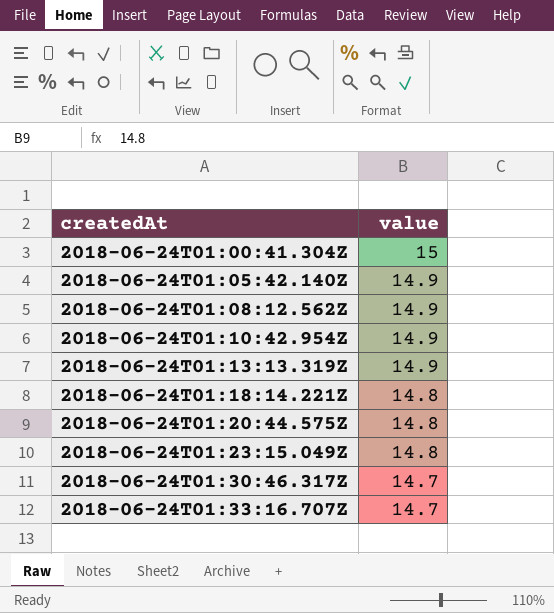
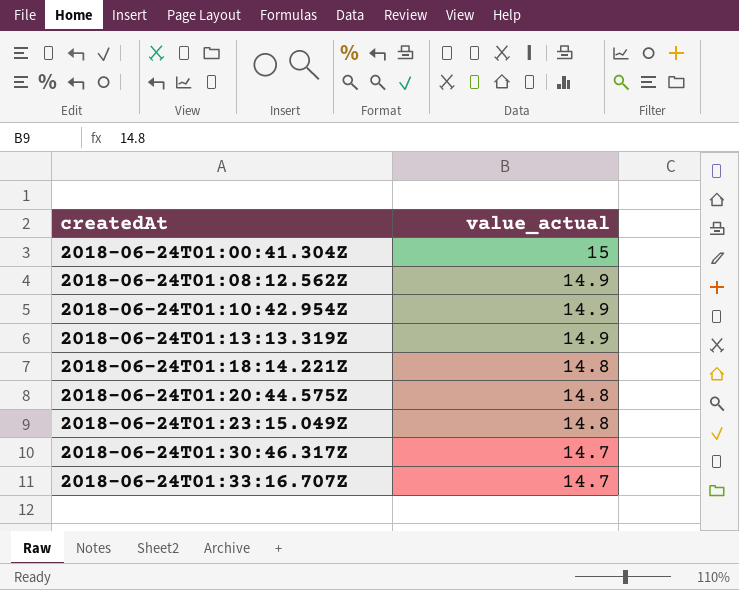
column name: value -> value_actual
row 2018-06-24T01:05:42.140Z: 14.9 -> none

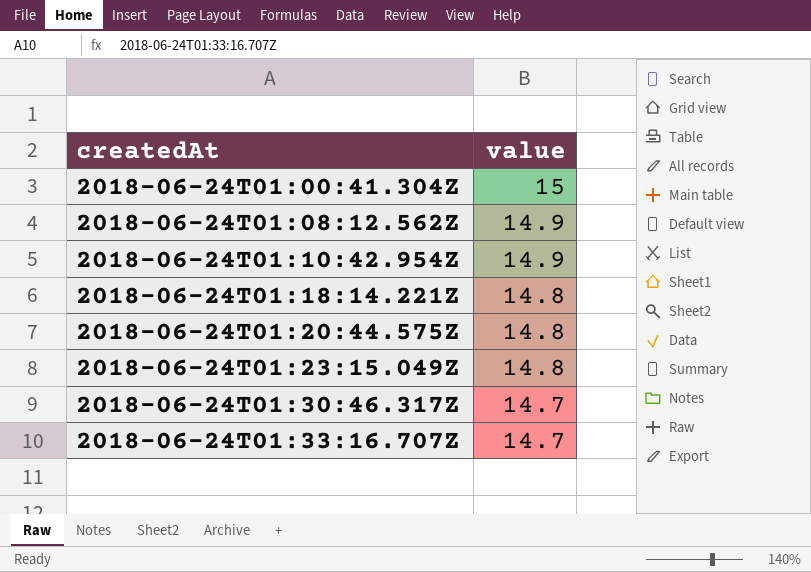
column name: value_actual -> value
row 2018-06-24T01:13:13.319Z: 14.9 -> none

